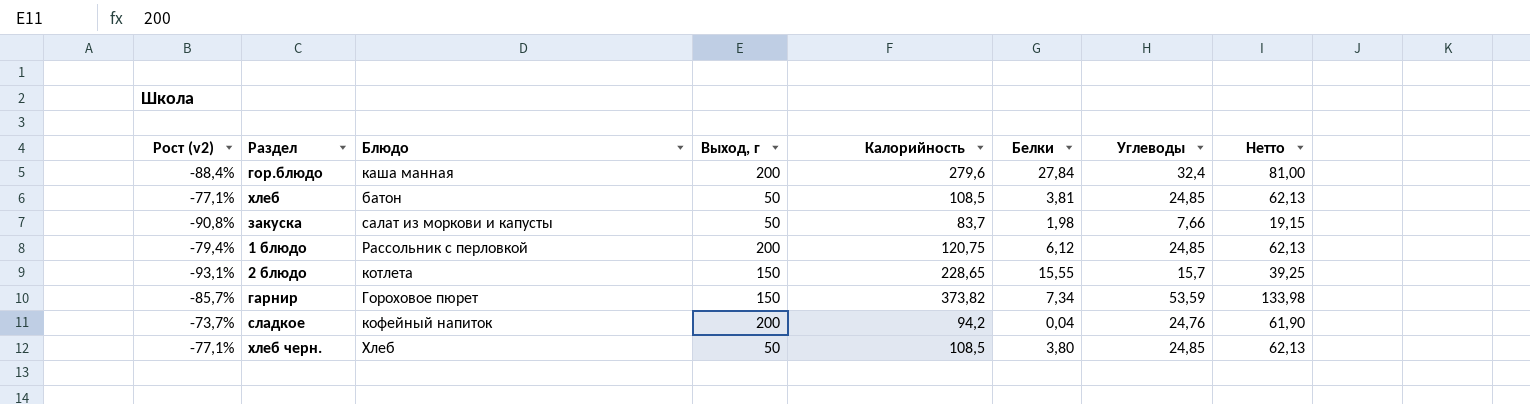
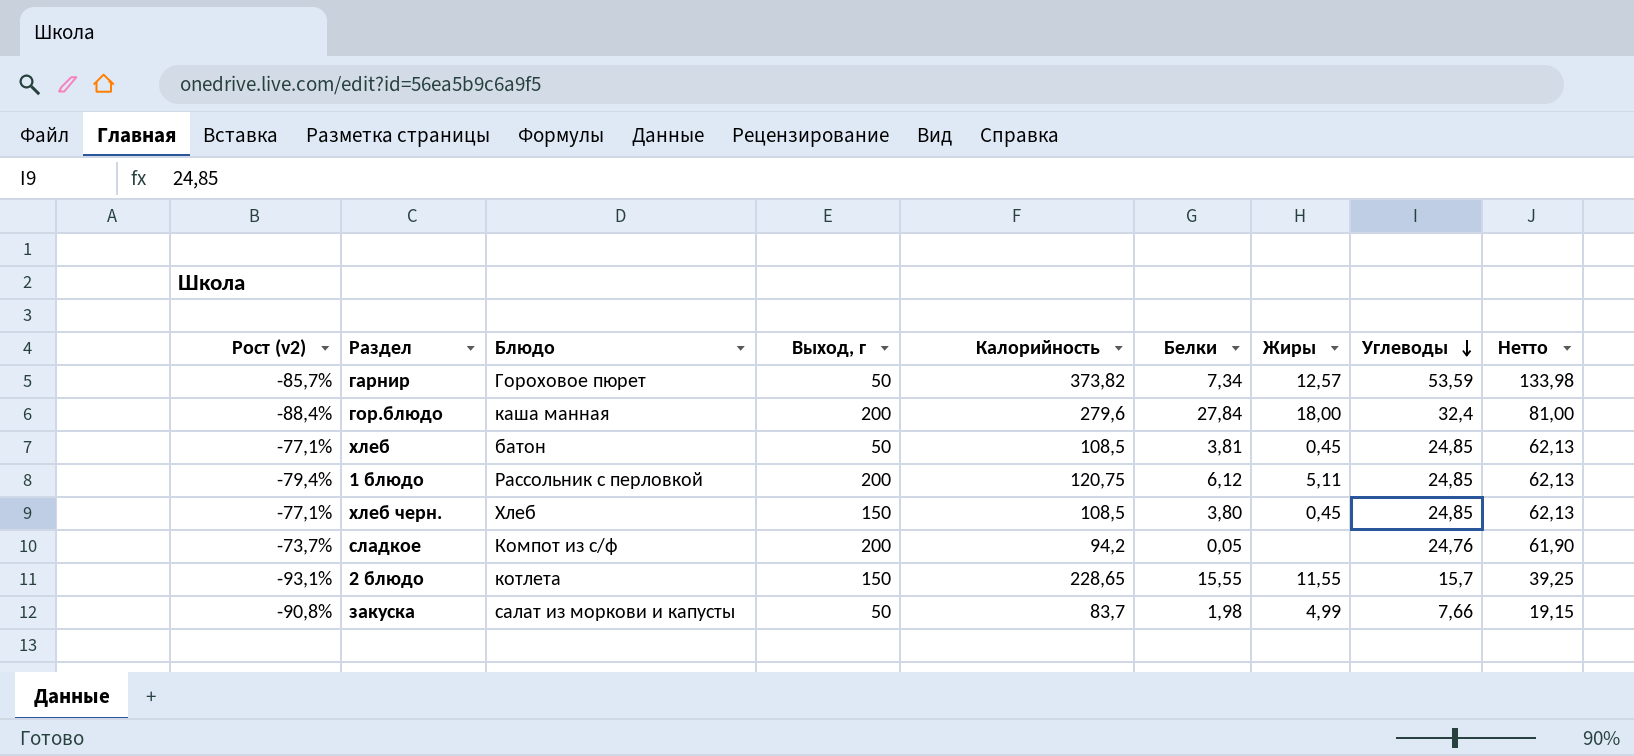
row order: none -> Углеводы descending
column Жиры | position: none -> 7
гарнир | Выход, г: 150 -> 50
хлеб черн. | Выход, г: 50 -> 150
сладкое | Блюдо: кофейный напиток -> Компот из с/ф
сладкое | Белки: 0,04 -> 0,05

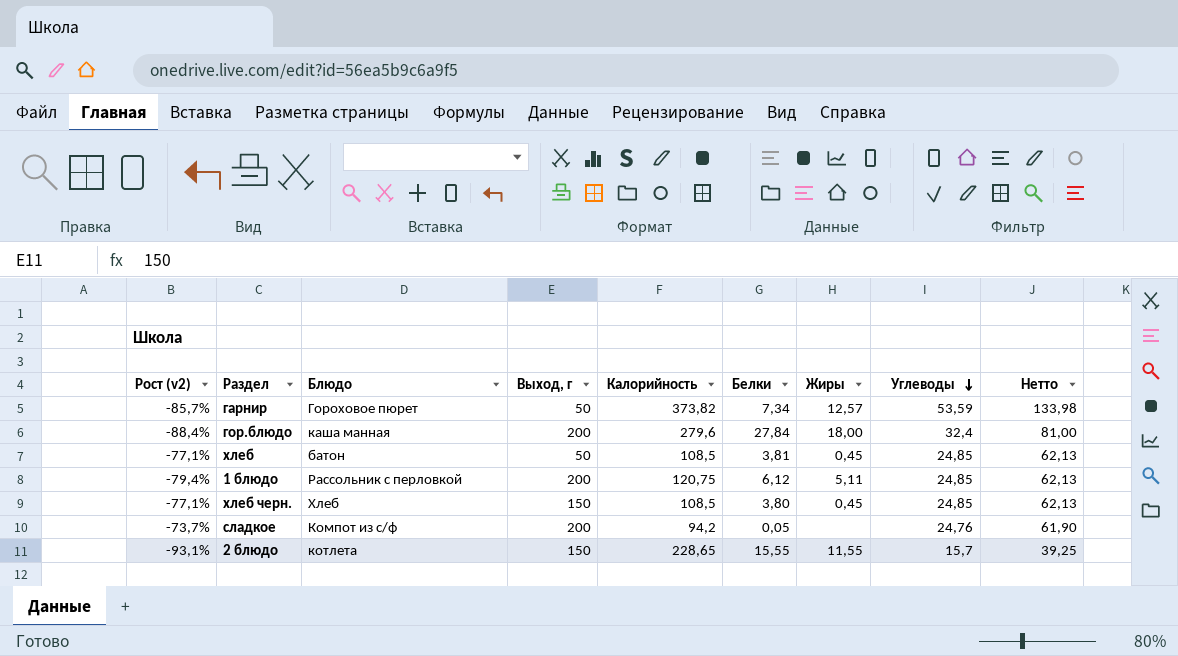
row закуска: -90,8% | салат из моркови и капусты | 50 | 83,7 | 1,98 | 4,99 | 7,66 | 19,15 -> none

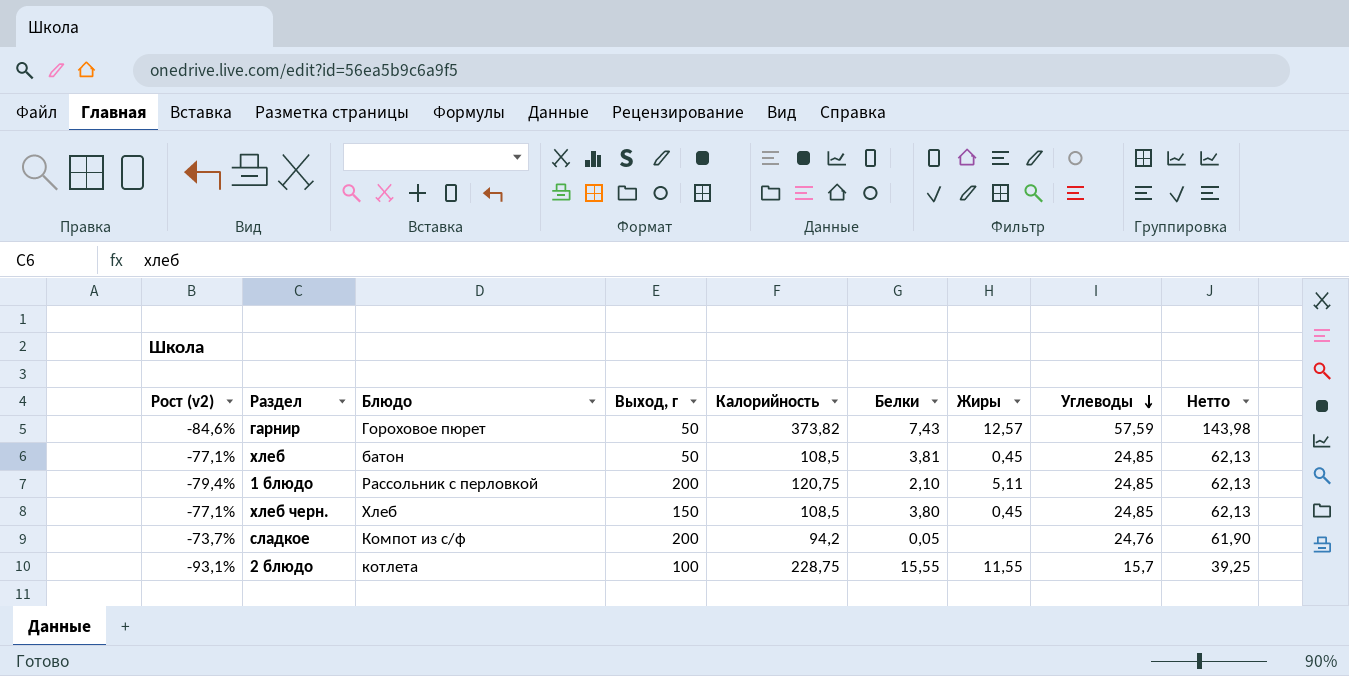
row гор.блюдо: -88,4% | каша манная | 200 | 279,6 | 27,84 | 18,00 | 32,4 | 81,00 -> none
гарнир | Рост (v2): -85,7% -> -84,6%
гарнир | Белки: 7,34 -> 7,43
гарнир | Углеводы: 53,59 -> 57,59
гарнир | Нетто: 133,98 -> 143,98
1 блюдо | Белки: 6,12 -> 2,10
2 блюдо | Выход, г: 150 -> 100
2 блюдо | Калорийность: 228,65 -> 228,75

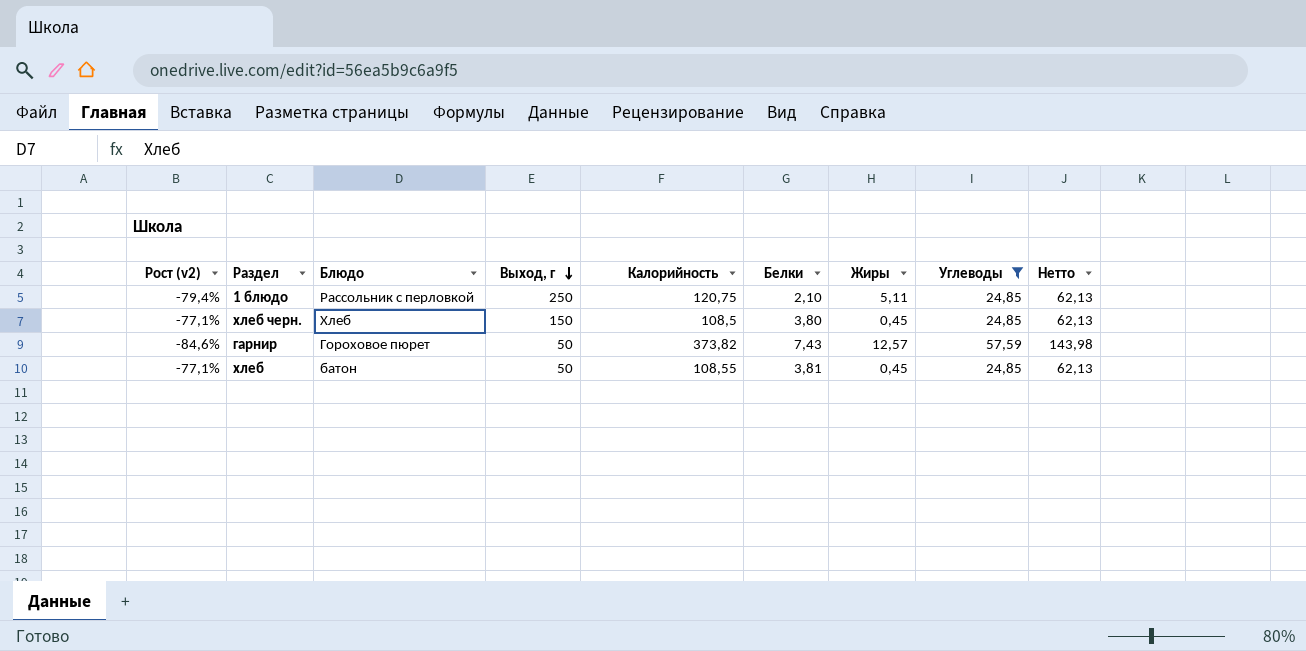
filter: none -> Углеводы >= 24,85
row order: Углеводы descending -> Выход, г descending
1 блюдо | Выход, г: 200 -> 250
хлеб | Калорийность: 108,5 -> 108,55

